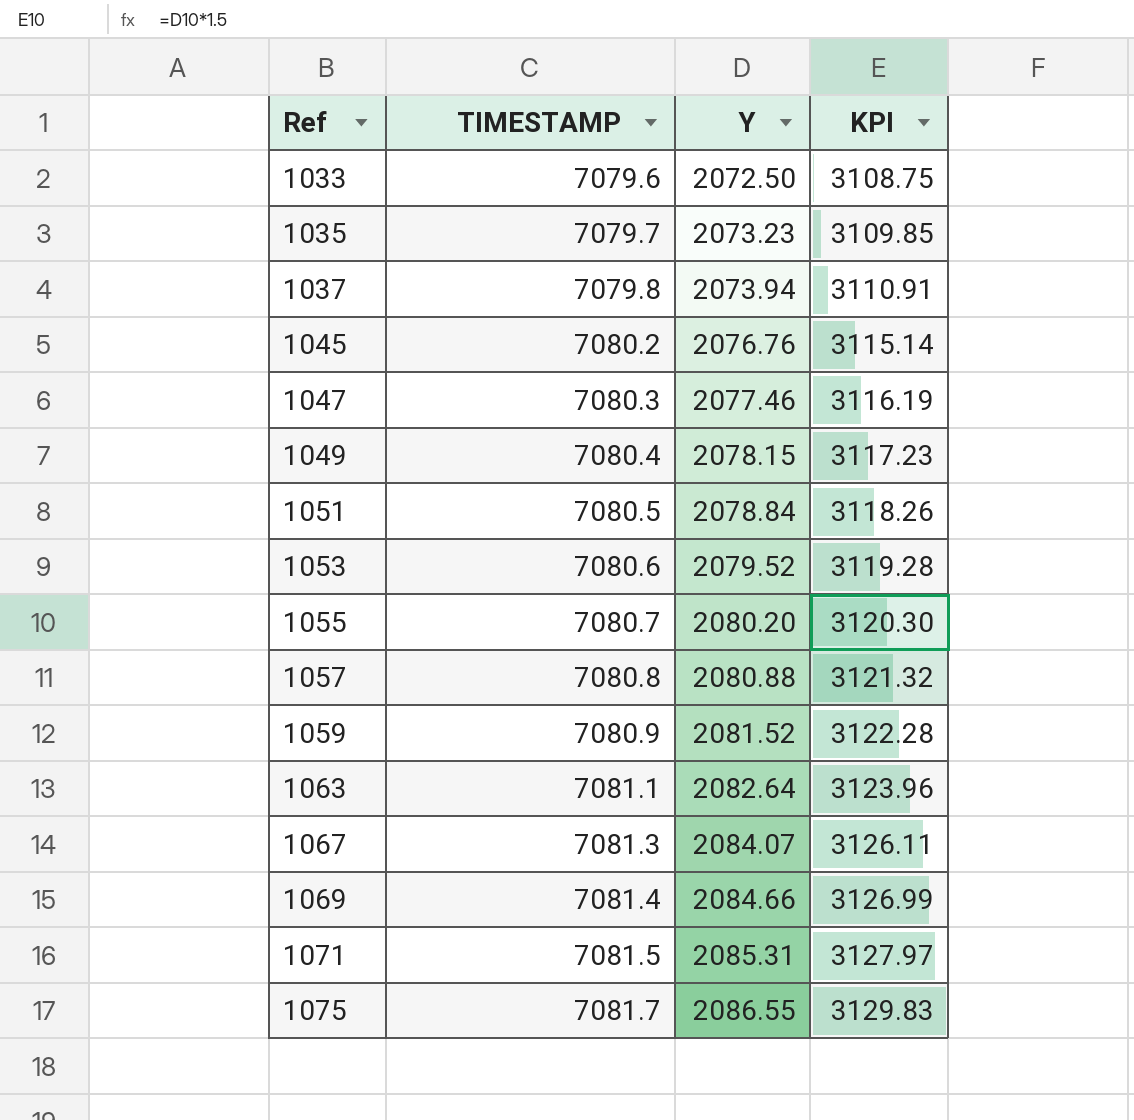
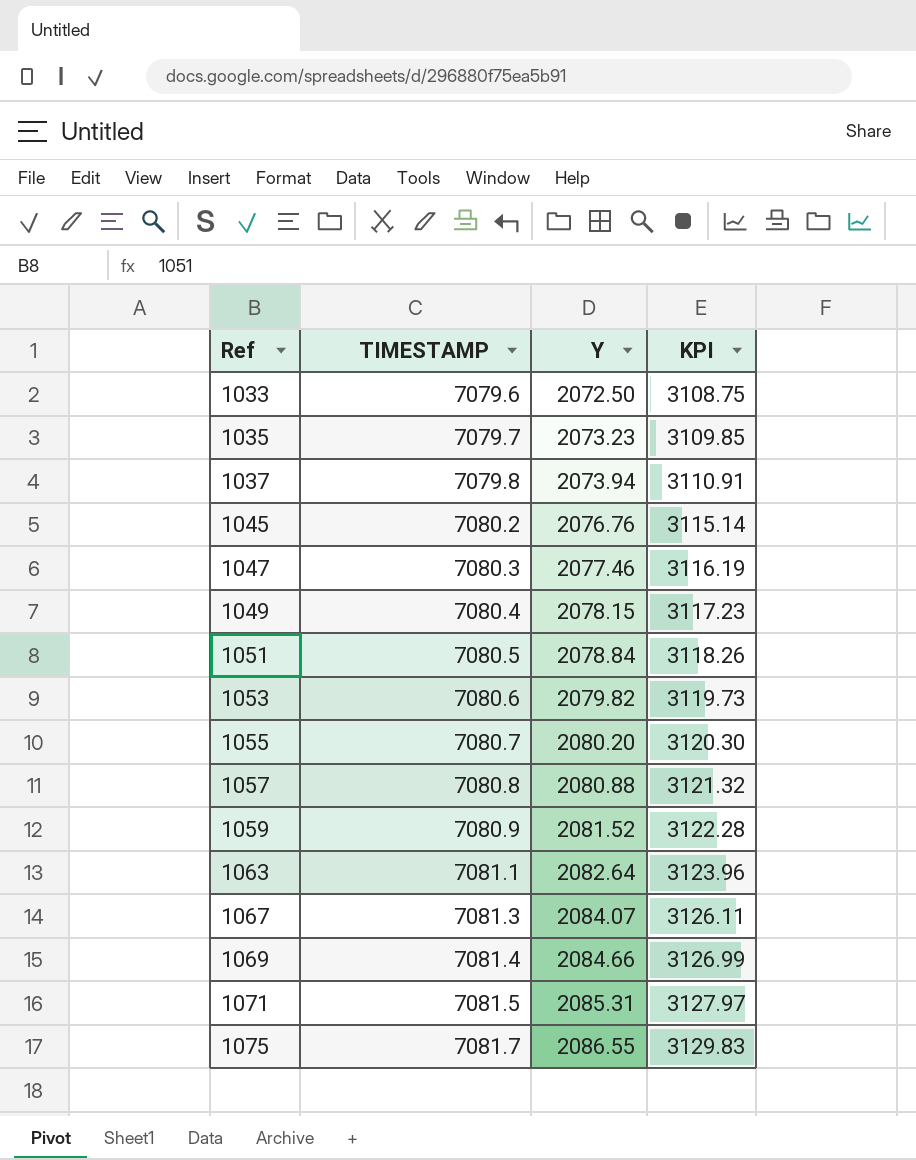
1053 | Y: 2079.52 -> 2079.82
1053 | KPI: 3119.28 -> 3119.73

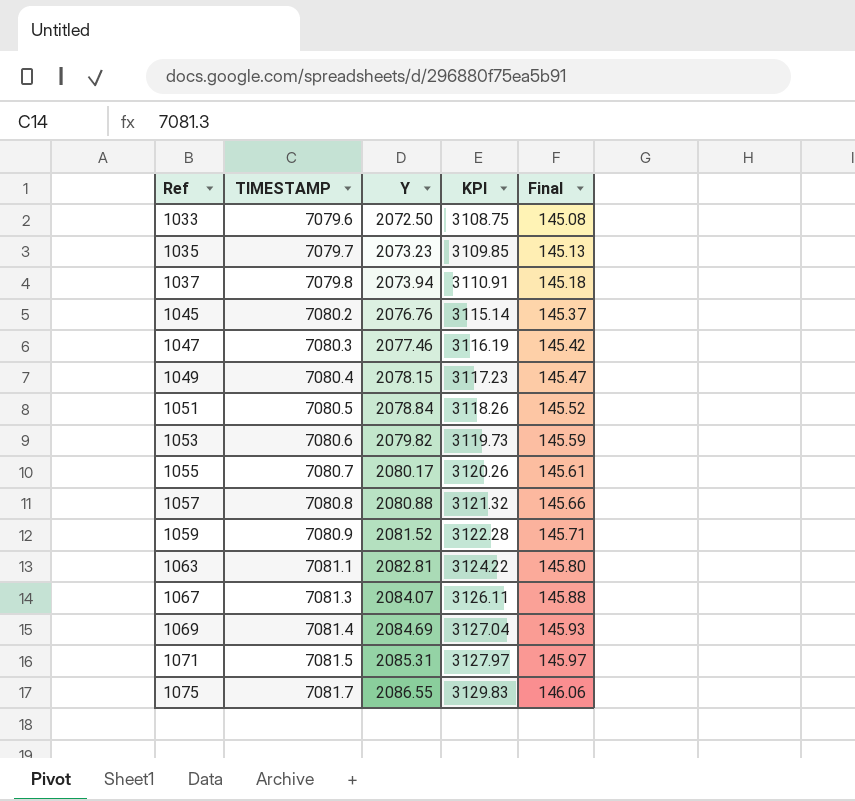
column Final | formula: none -> [Y] * 0.07
1055 | Y: 2080.20 -> 2080.17
1055 | KPI: 3120.30 -> 3120.26
1063 | Y: 2082.64 -> 2082.81
1063 | KPI: 3123.96 -> 3124.22
1069 | Y: 2084.66 -> 2084.69
1069 | KPI: 3126.99 -> 3127.04

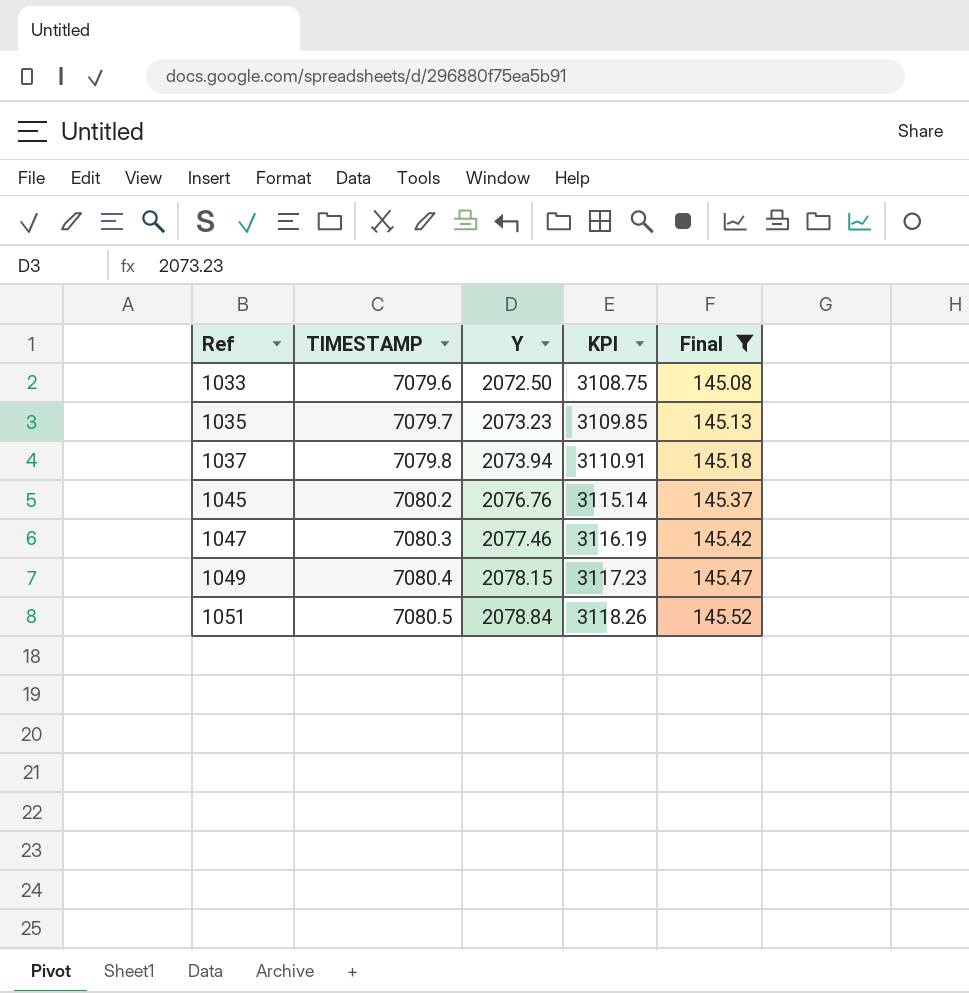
filter: none -> Final <= 145.52

